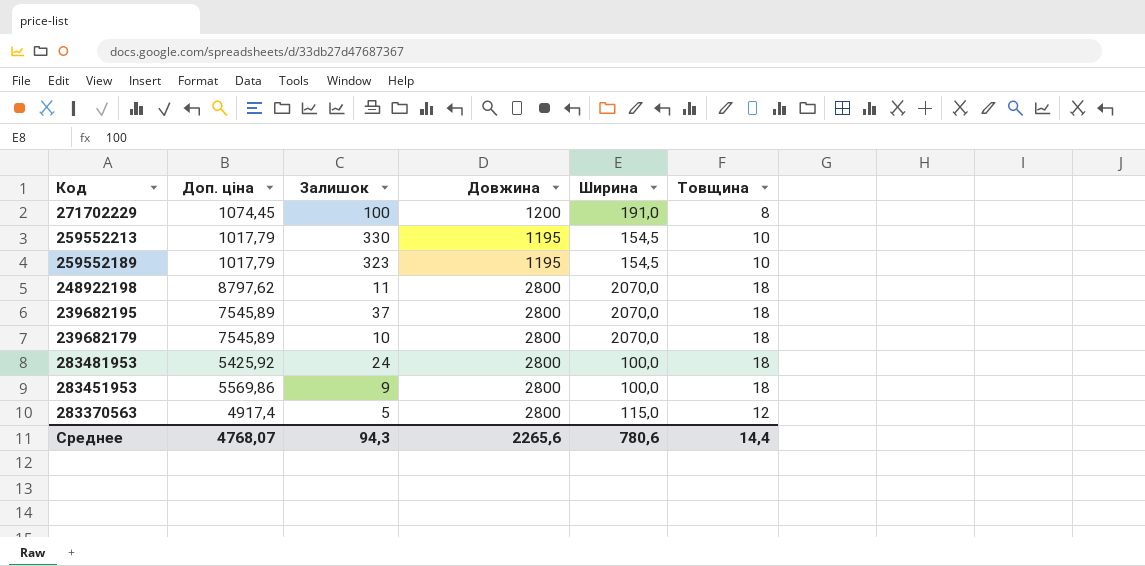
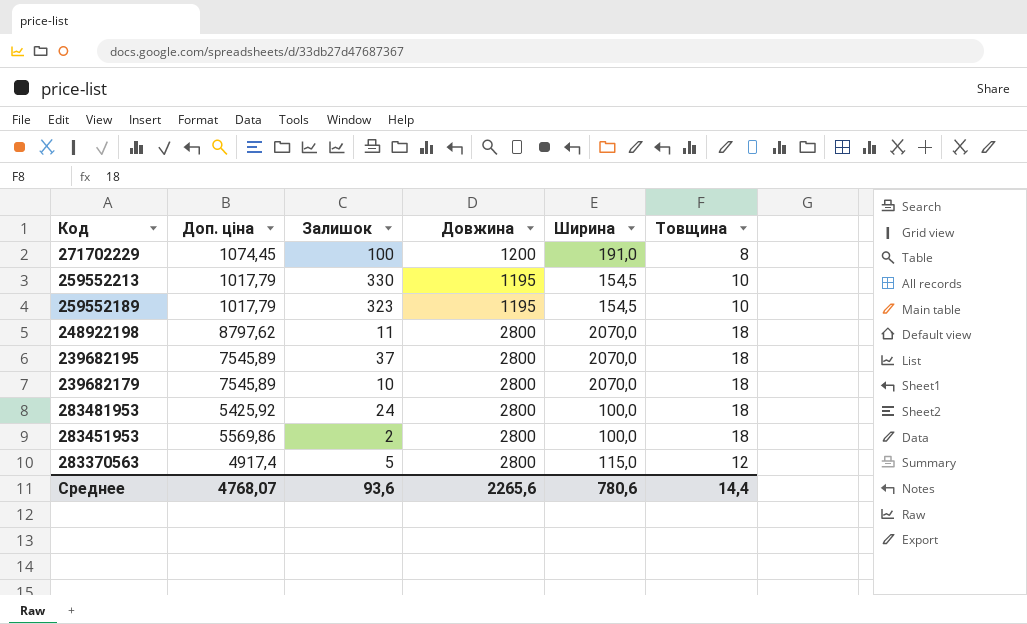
283451953 | Залишок: 9 -> 2
Среднее | Залишок: 94,3 -> 93,6

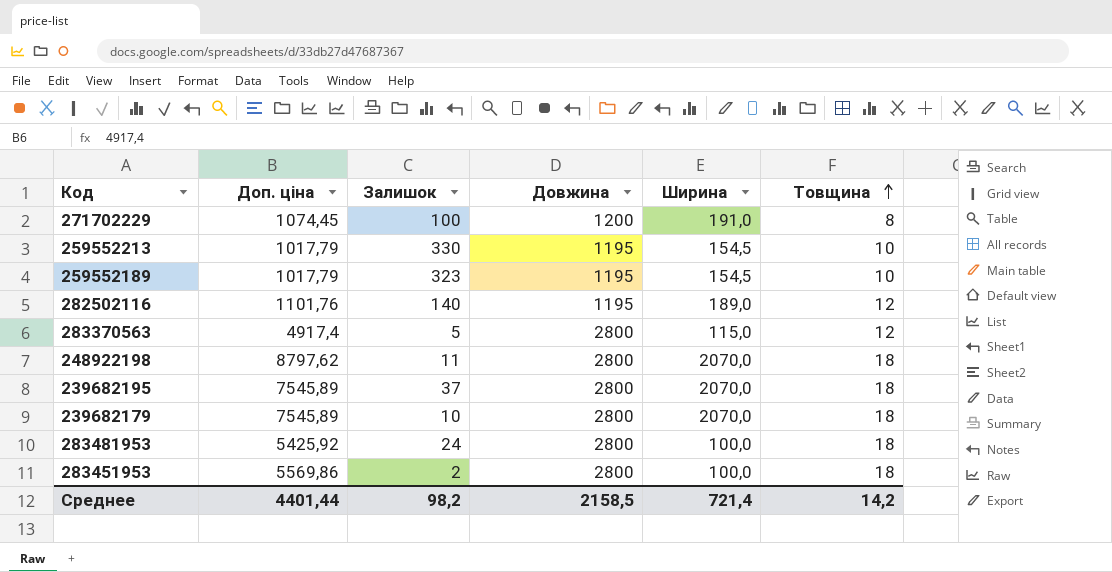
row order: none -> Товщина ascending
row 282502116: none -> 1101,76 | 140 | 1195 | 189,0 | 12
Среднее | Доп. ціна: 4768,07 -> 4401,44
Среднее | Залишок: 93,6 -> 98,2
Среднее | Довжина: 2265,6 -> 2158,5
Среднее | Ширина: 780,6 -> 721,4
Среднее | Товщина: 14,4 -> 14,2

